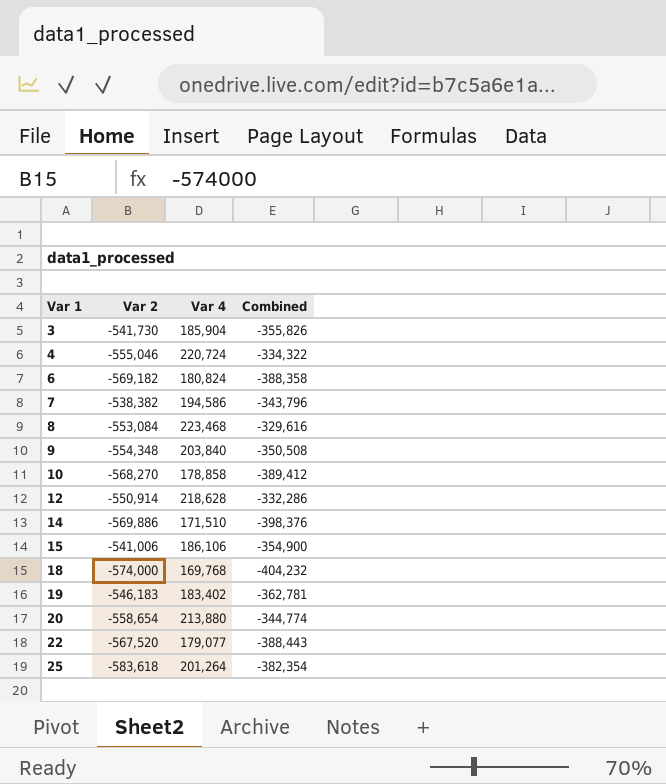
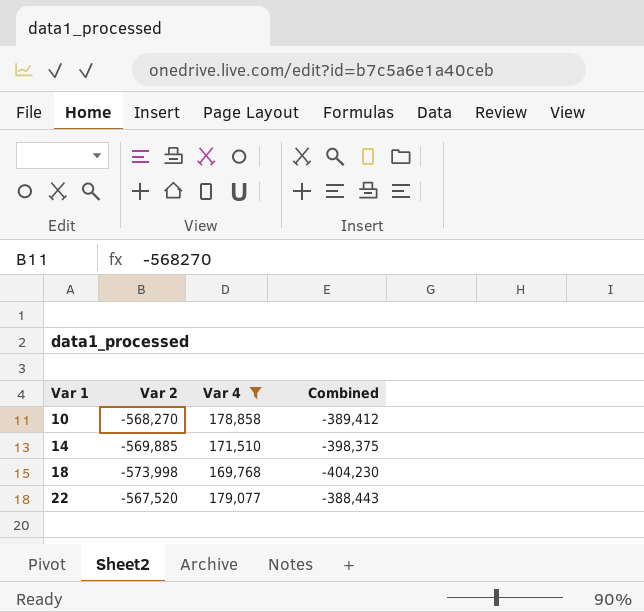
filter: none -> Var 4 <= 179,077
14 | Var 2: -569,886 -> -569,885
14 | Combined: -398,376 -> -398,375
18 | Var 2: -574,000 -> -573,998
18 | Combined: -404,232 -> -404,230

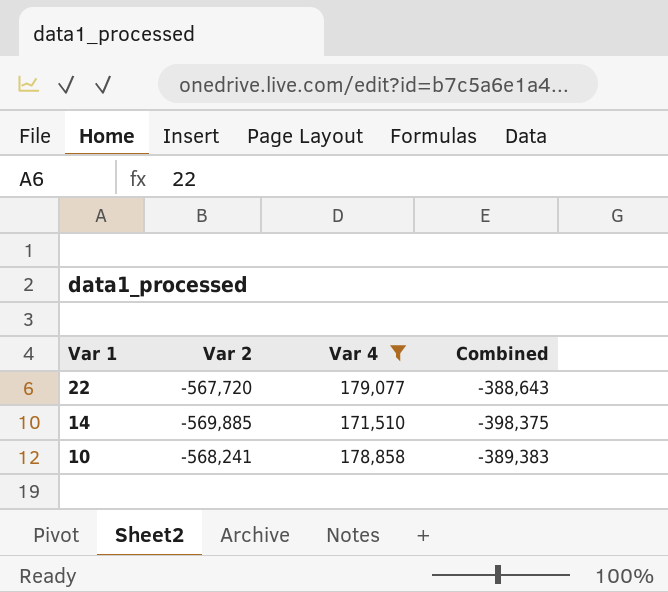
row order: Var 1 ascending -> Var 1 descending
row 18: -573,998 | 169,768 | -404,230 -> none
22 | Var 2: -567,520 -> -567,720
22 | Combined: -388,443 -> -388,643
10 | Var 2: -568,270 -> -568,241
10 | Combined: -389,412 -> -389,383

